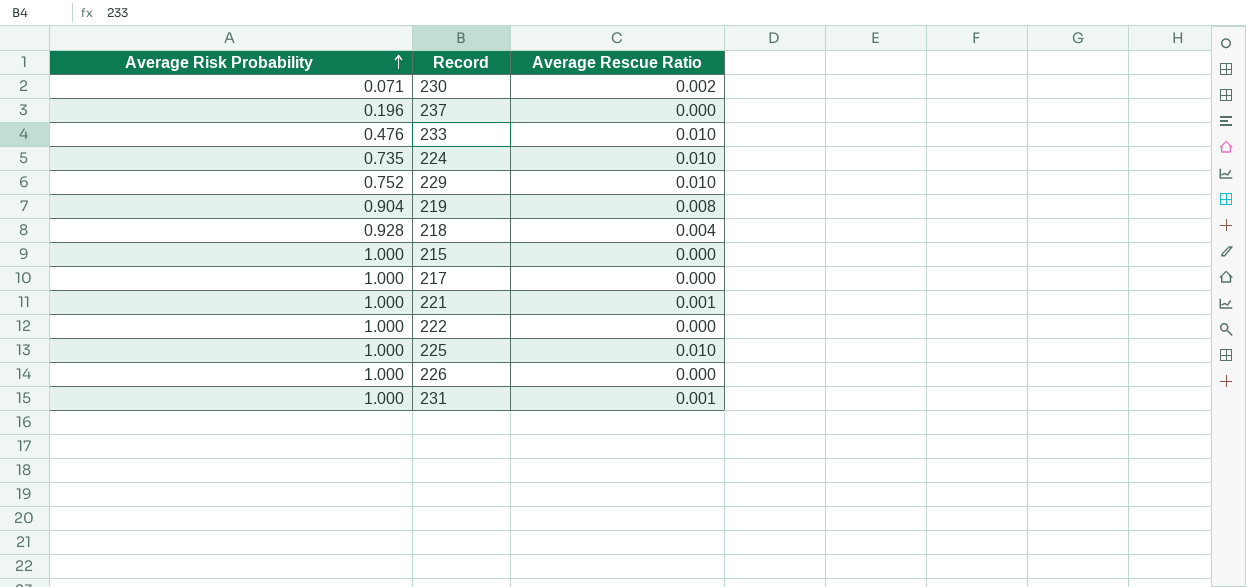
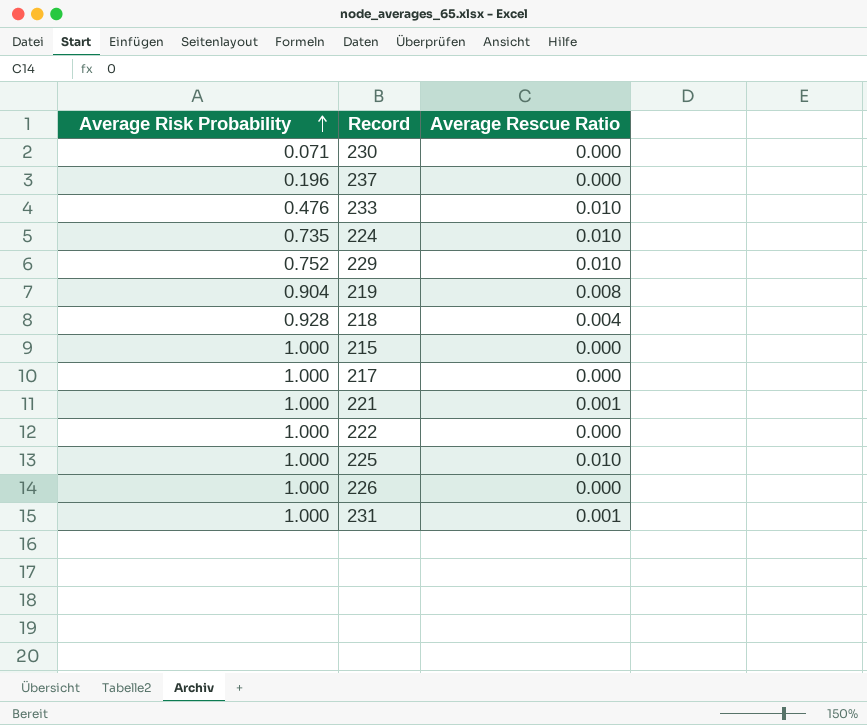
230 | Average Rescue Ratio: 0.002 -> 0.000

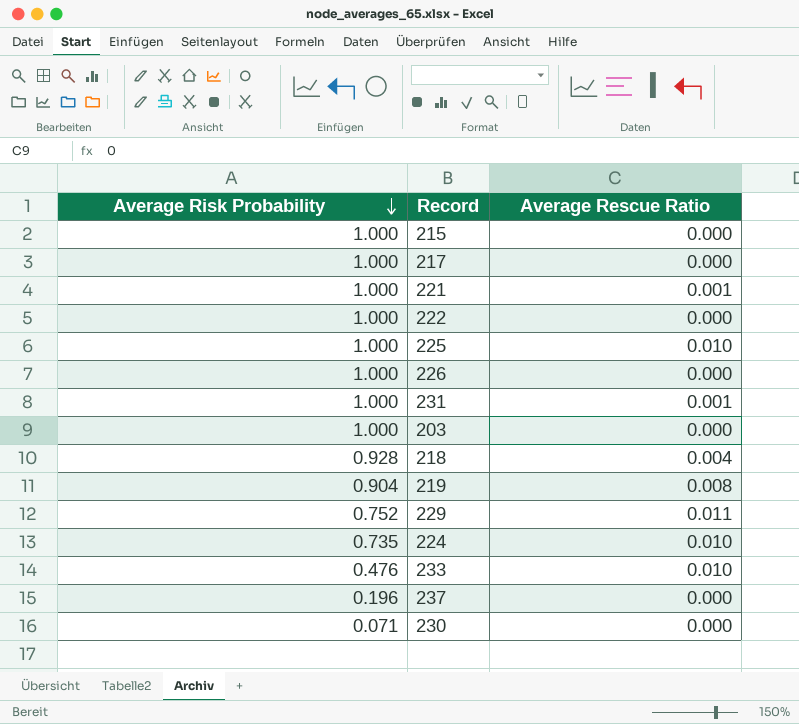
row order: Average Risk Probability ascending -> Average Risk Probability descending
row 203: none -> 1.000 | 0.000
229 | Average Rescue Ratio: 0.010 -> 0.011

